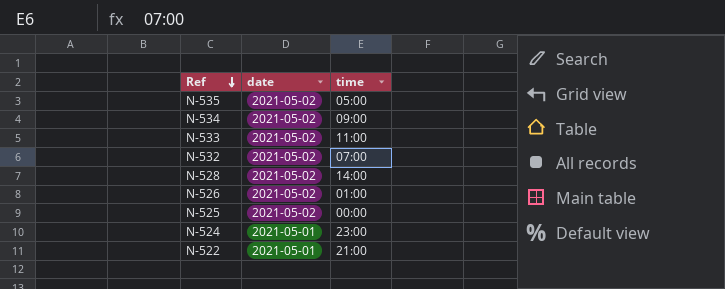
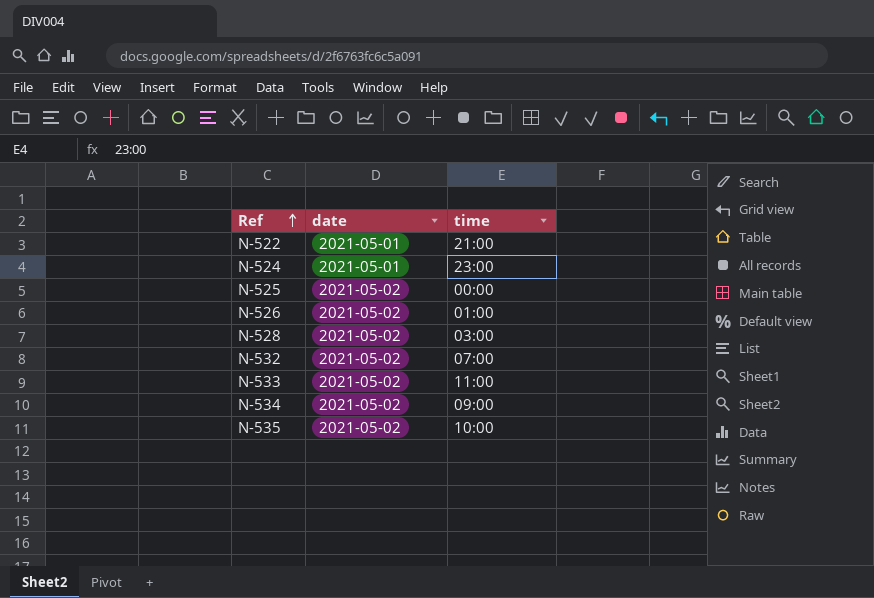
row order: Ref descending -> Ref ascending
N-528 | time: 14:00 -> 03:00
N-535 | time: 05:00 -> 10:00

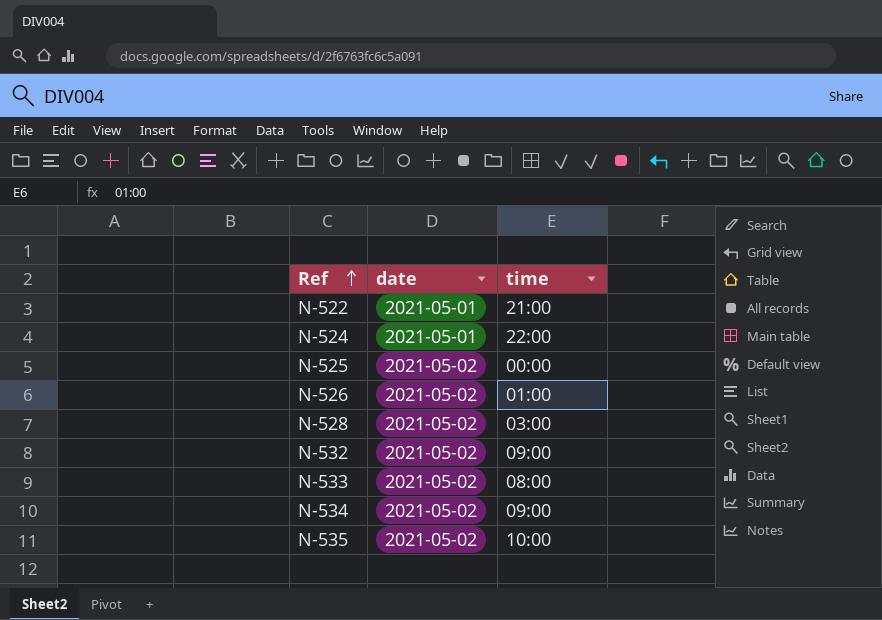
N-524 | time: 23:00 -> 22:00
N-532 | time: 07:00 -> 09:00
N-533 | time: 11:00 -> 08:00

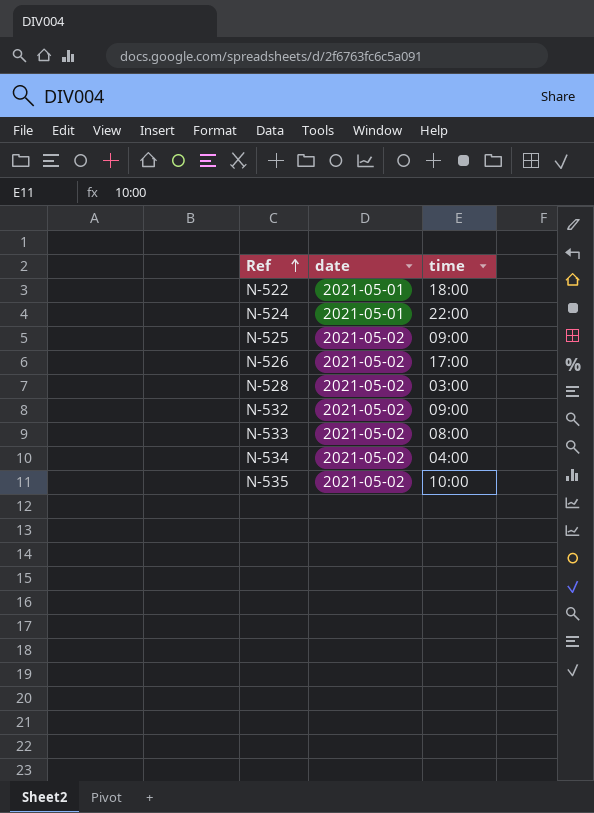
N-522 | time: 21:00 -> 18:00
N-525 | time: 00:00 -> 09:00
N-526 | time: 01:00 -> 17:00
N-534 | time: 09:00 -> 04:00

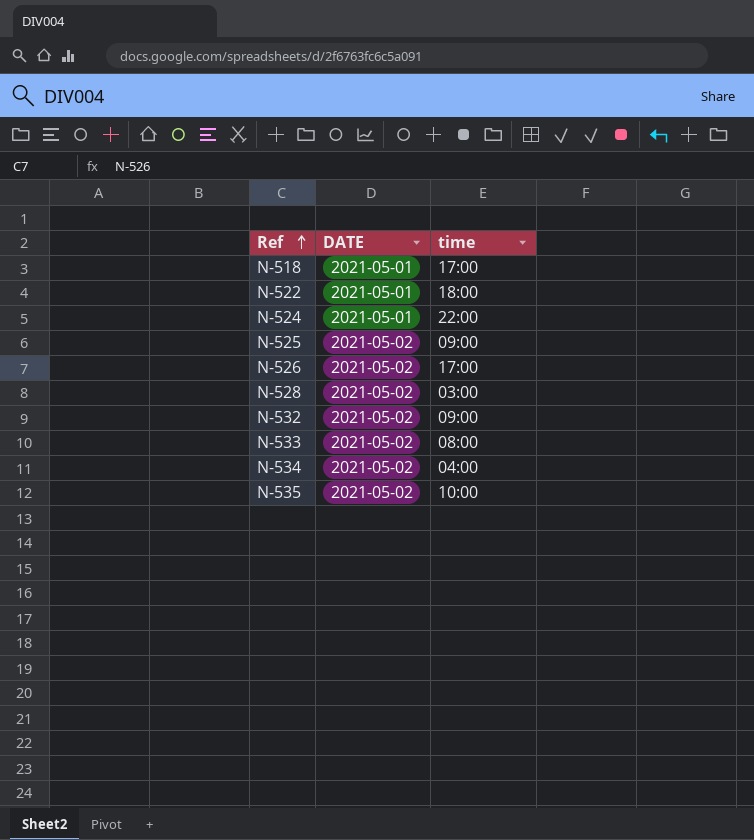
column name: date -> DATE
row N-518: none -> 2021-05-01 | 17:00

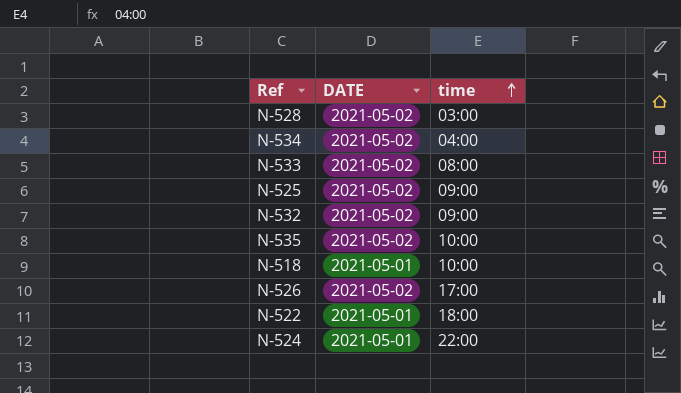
row order: Ref ascending -> time ascending
N-518 | time: 17:00 -> 10:00

